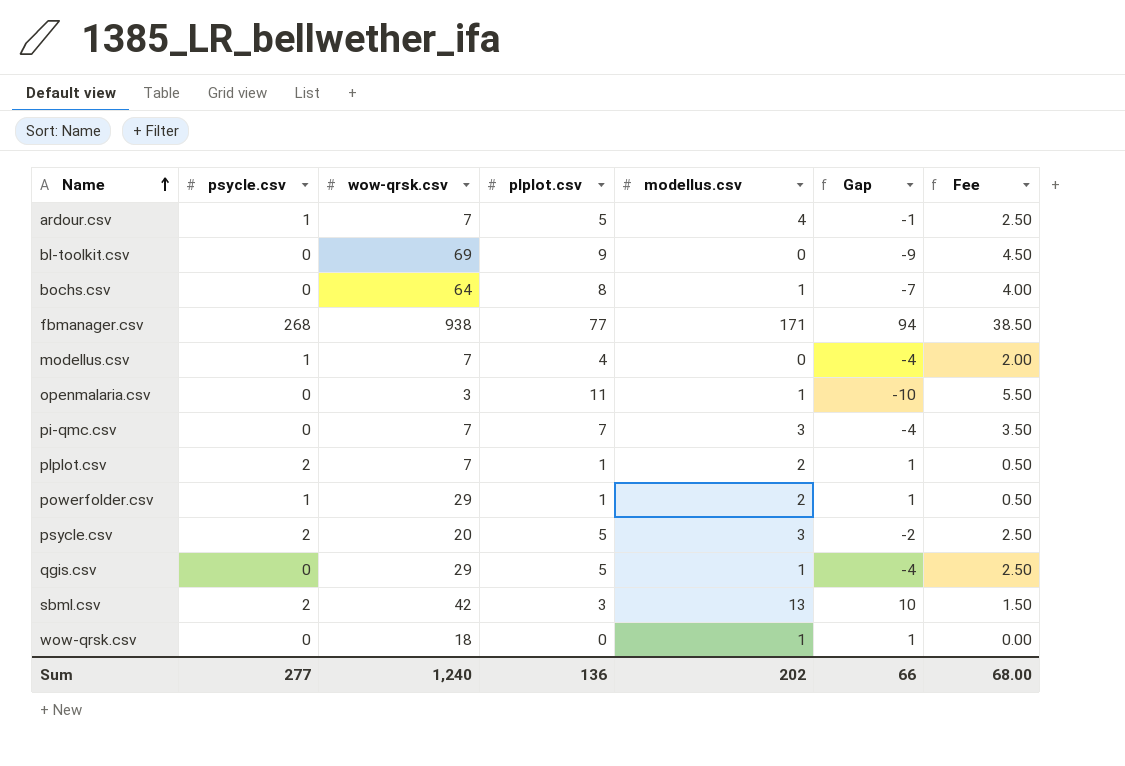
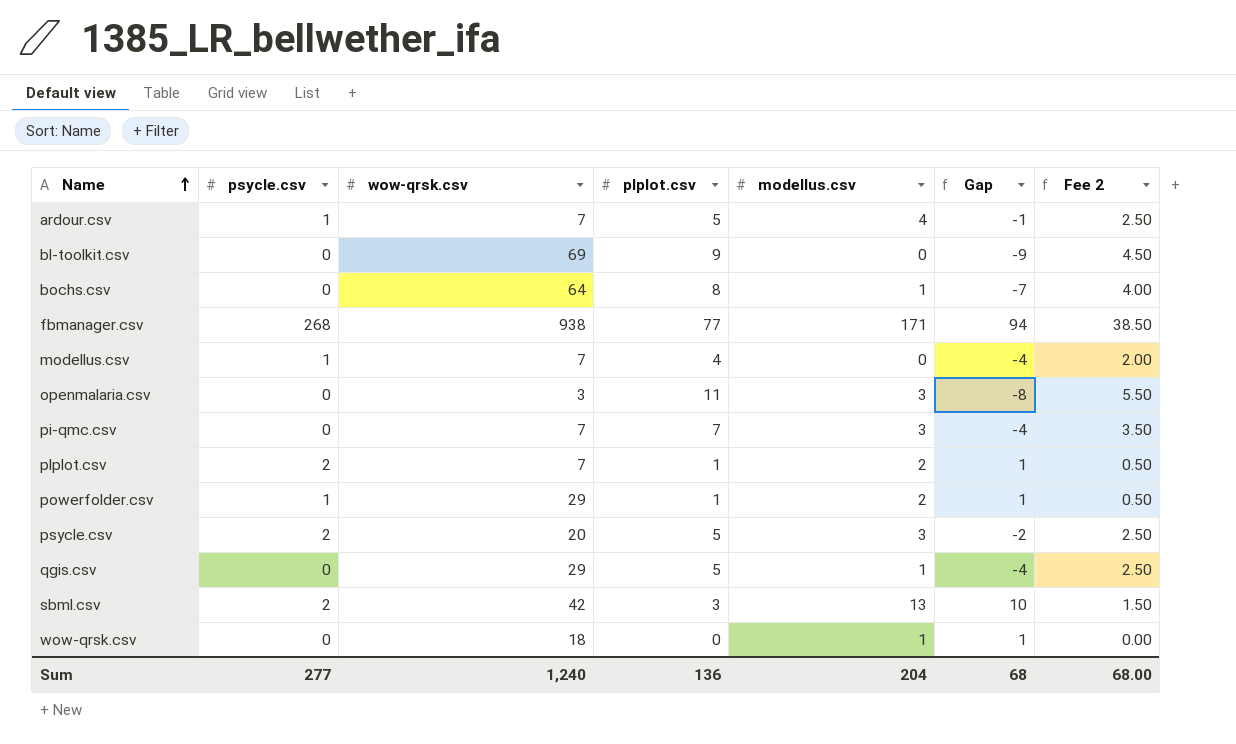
column name: Fee -> Fee 2
openmalaria.csv | modellus.csv: 1 -> 3
openmalaria.csv | Gap: -10 -> -8
Sum | modellus.csv: 202 -> 204
Sum | Gap: 66 -> 68

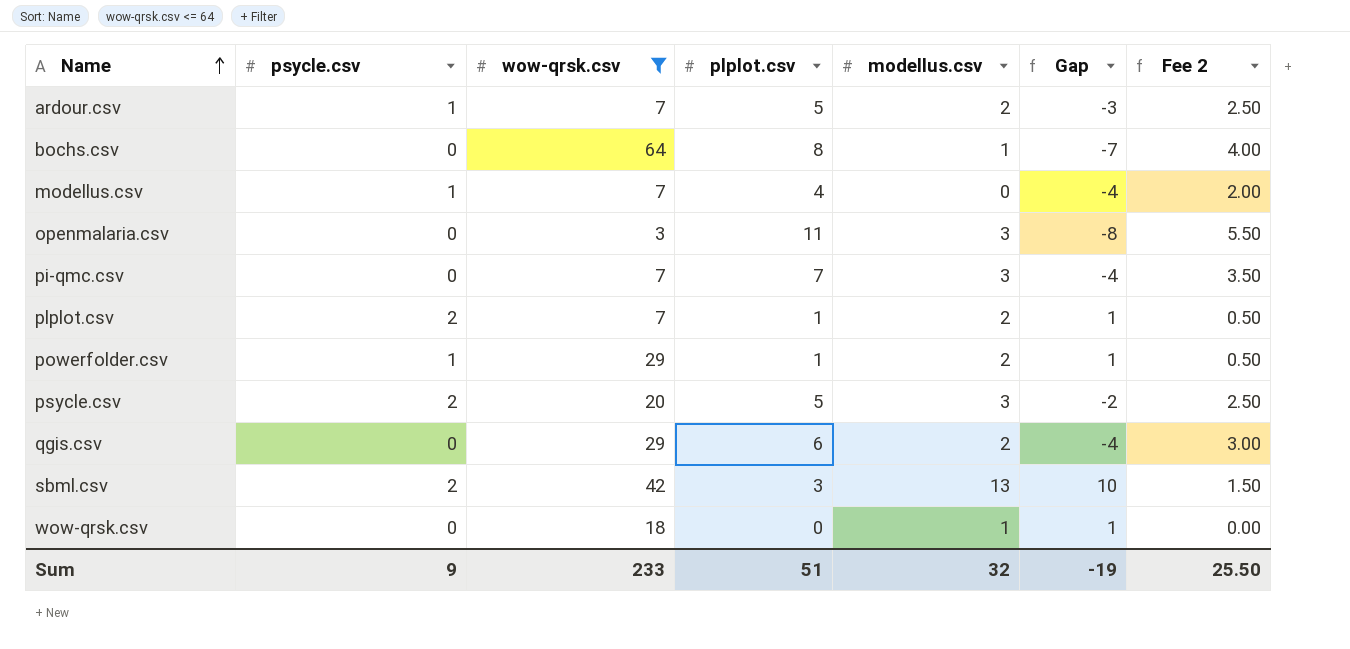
filter: none -> wow-qrsk.csv <= 64
ardour.csv | modellus.csv: 4 -> 2
ardour.csv | Gap: -1 -> -3
qgis.csv | plplot.csv: 5 -> 6
qgis.csv | modellus.csv: 1 -> 2
qgis.csv | Fee 2: 2.50 -> 3.00
Sum | psycle.csv: 277 -> 9
Sum | wow-qrsk.csv: 1,240 -> 233
Sum | plplot.csv: 136 -> 51
Sum | modellus.csv: 204 -> 32
Sum | Gap: 68 -> -19
Sum | Fee 2: 68.00 -> 25.50

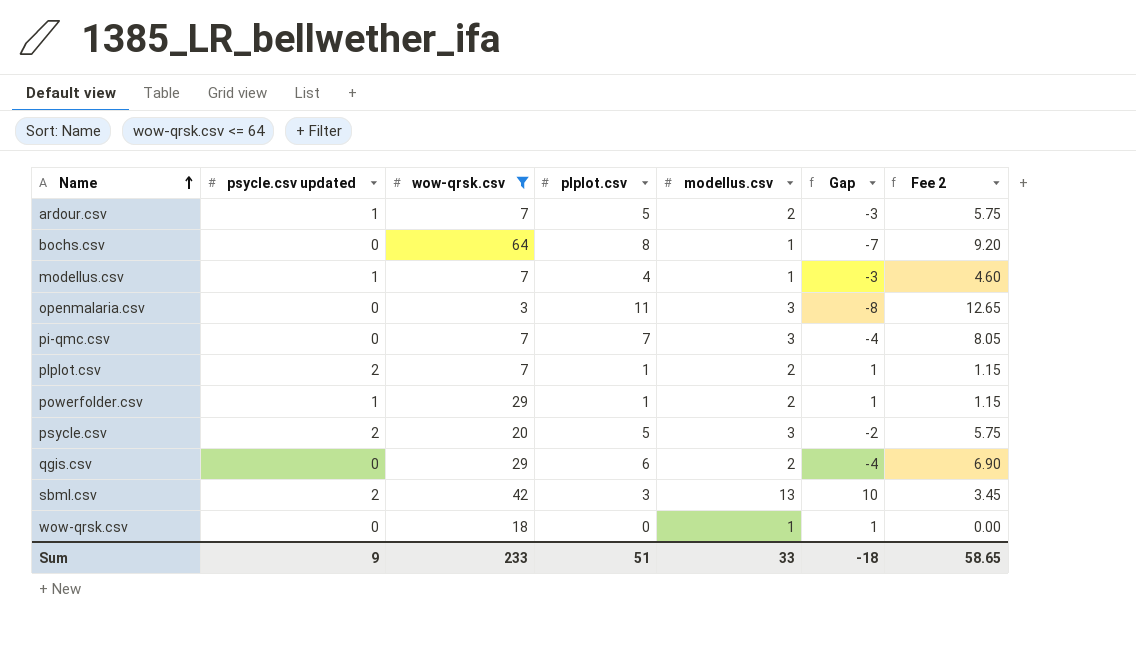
column name: psycle.csv -> psycle.csv updated
column Fee 2 | formula: [plplot.csv] * 0.5 -> [plplot.csv] * 1.15
modellus.csv | modellus.csv: 0 -> 1
modellus.csv | Gap: -4 -> -3
Sum | modellus.csv: 32 -> 33
Sum | Gap: -19 -> -18
Sum | Fee 2: 25.50 -> 58.65

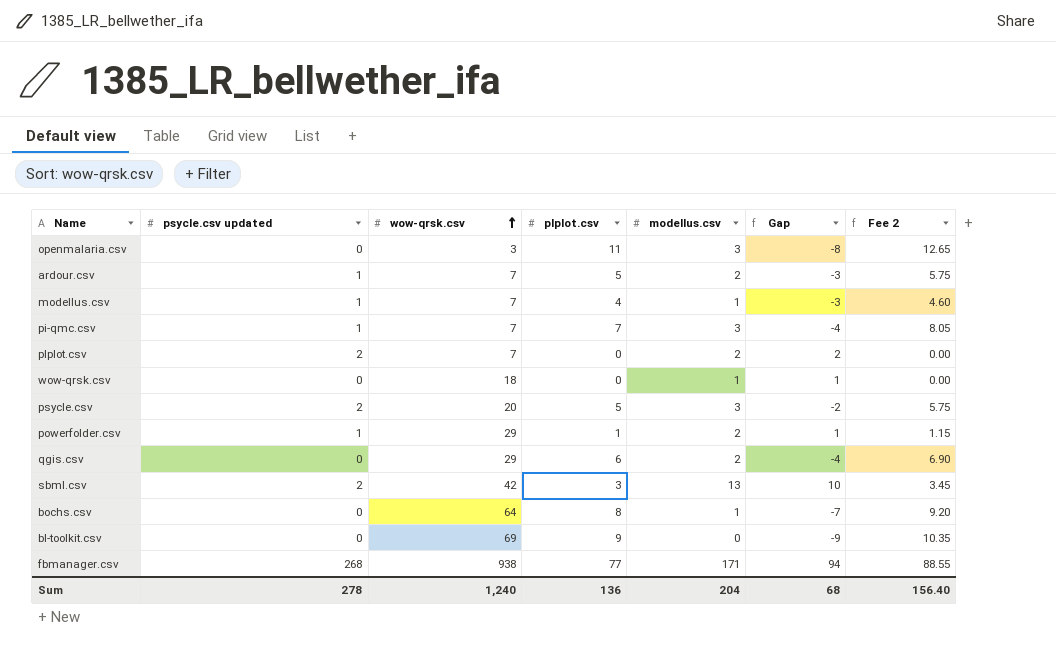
filter: wow-qrsk.csv <= 64 -> none
row order: Name ascending -> wow-qrsk.csv ascending
pi-qmc.csv | psycle.csv updated: 0 -> 1
plplot.csv | plplot.csv: 1 -> 0
plplot.csv | Gap: 1 -> 2
plplot.csv | Fee 2: 1.15 -> 0.00
Sum | psycle.csv updated: 9 -> 278
Sum | wow-qrsk.csv: 233 -> 1,240
Sum | plplot.csv: 51 -> 136
Sum | modellus.csv: 33 -> 204
Sum | Gap: -18 -> 68
Sum | Fee 2: 58.65 -> 156.40

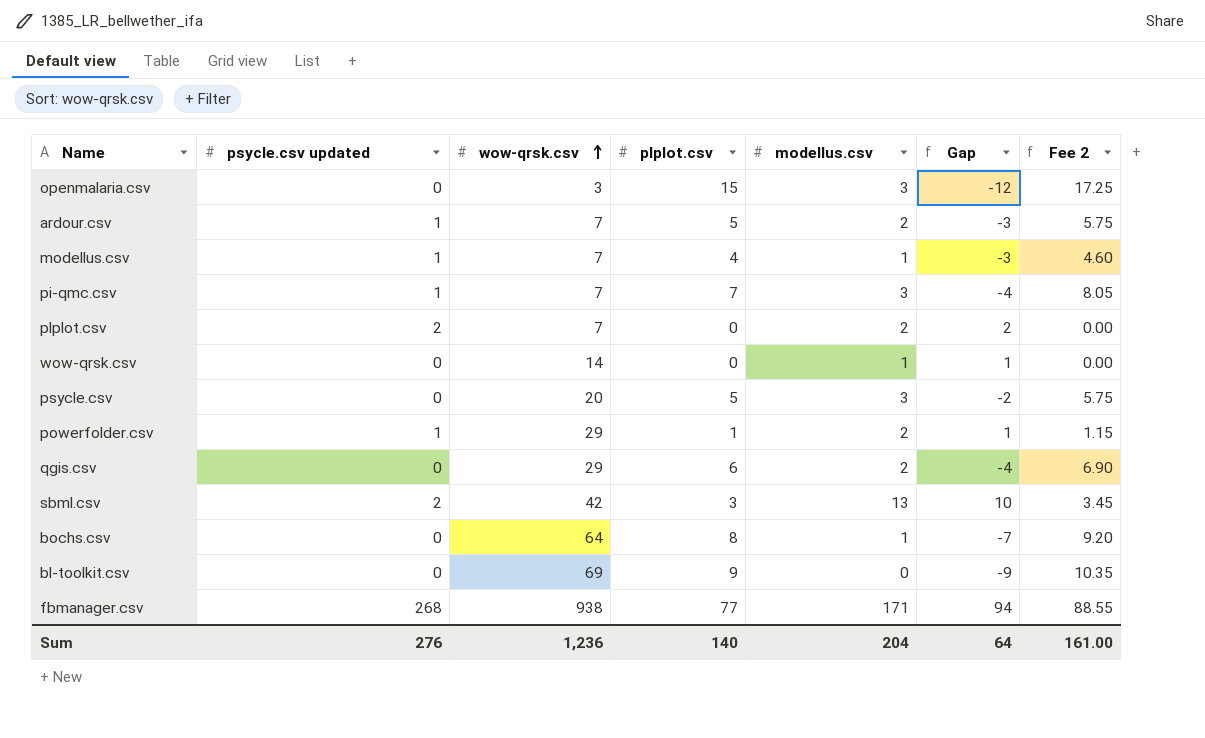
openmalaria.csv | plplot.csv: 11 -> 15
openmalaria.csv | Gap: -8 -> -12
openmalaria.csv | Fee 2: 12.65 -> 17.25
wow-qrsk.csv | wow-qrsk.csv: 18 -> 14
psycle.csv | psycle.csv updated: 2 -> 0
Sum | psycle.csv updated: 278 -> 276
Sum | wow-qrsk.csv: 1,240 -> 1,236
Sum | plplot.csv: 136 -> 140
Sum | Gap: 68 -> 64
Sum | Fee 2: 156.40 -> 161.00

